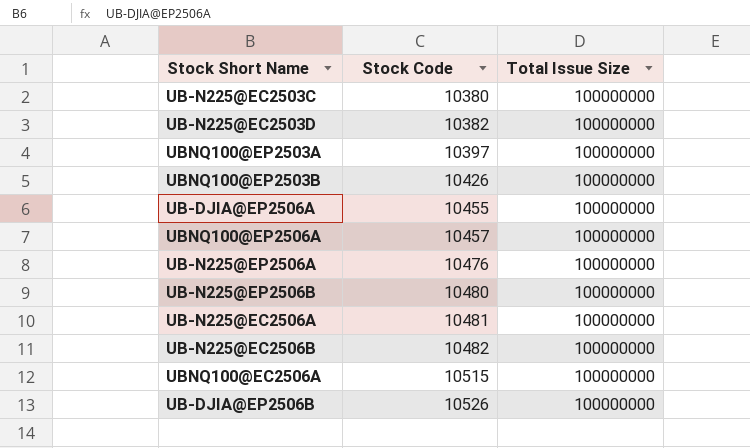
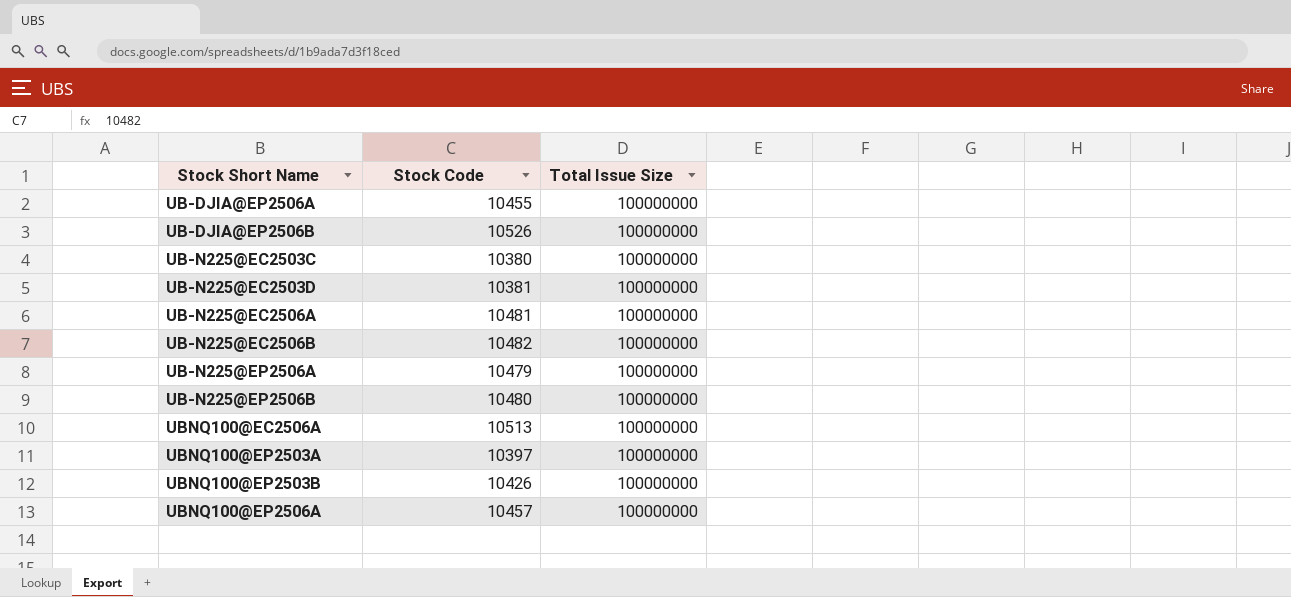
row order: Stock Code ascending -> Stock Short Name ascending
UB-N225@EC2503D | Stock Code: 10382 -> 10381
UB-N225@EP2506A | Stock Code: 10476 -> 10479
UBNQ100@EC2506A | Stock Code: 10515 -> 10513

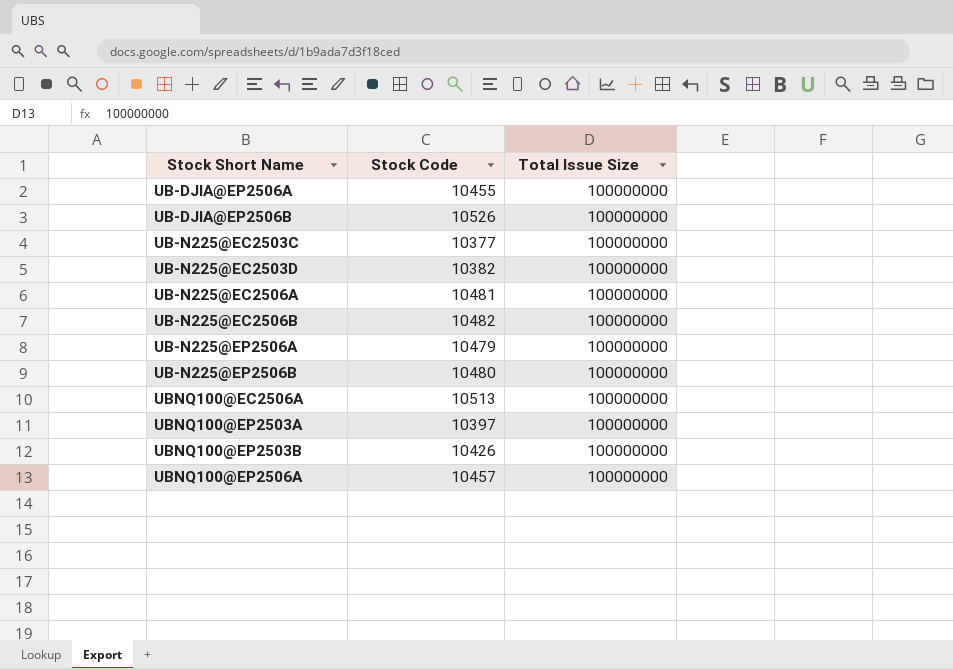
UB-N225@EC2503C | Stock Code: 10380 -> 10377
UB-N225@EC2503D | Stock Code: 10381 -> 10382

